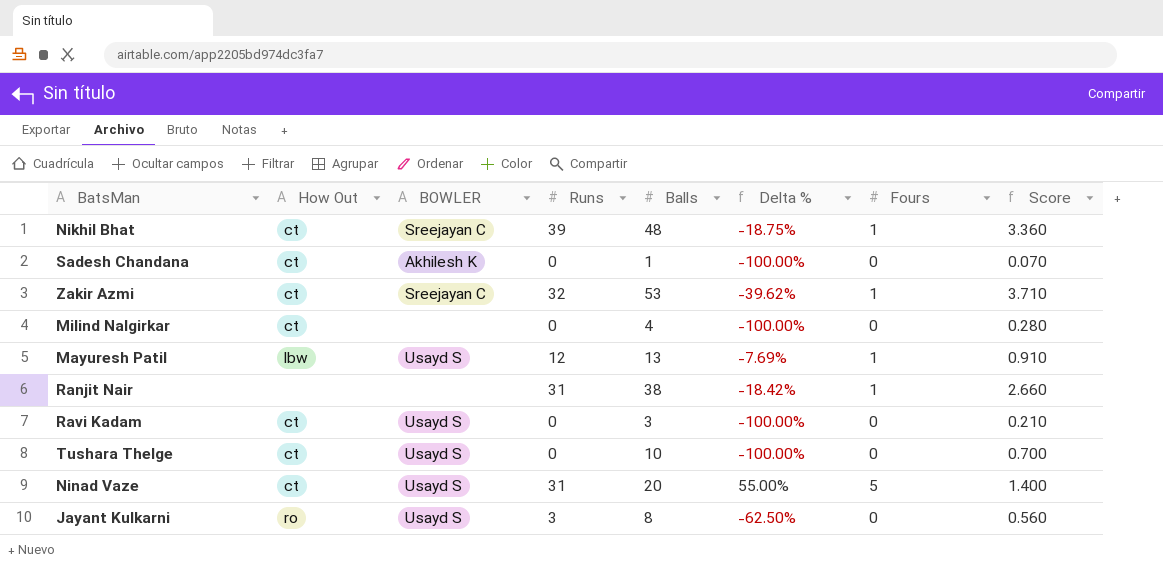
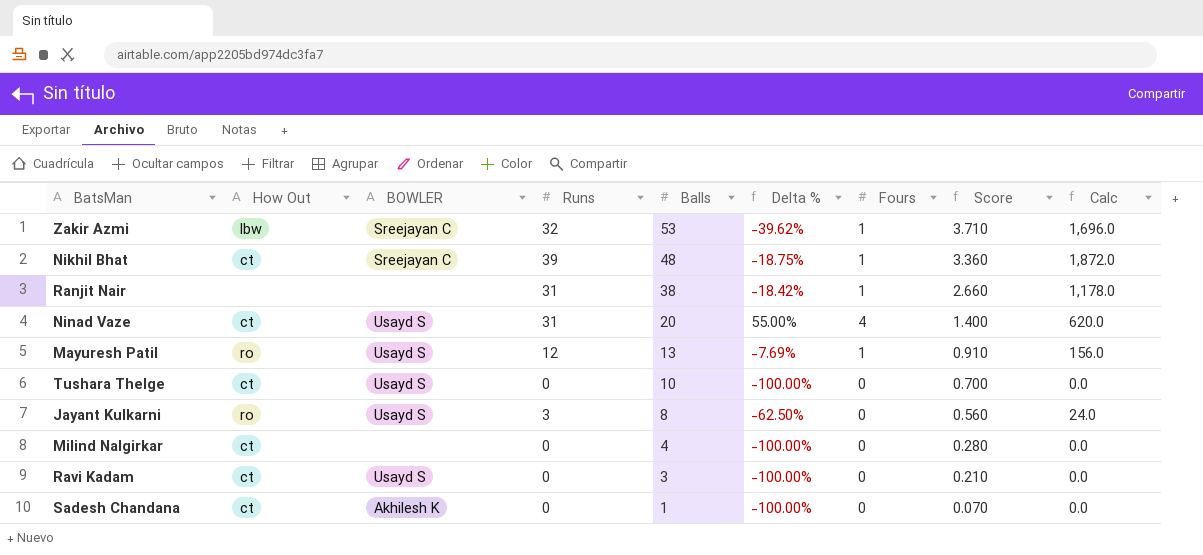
row order: none -> Balls descending
column Calc | formula: none -> [Runs] * [Balls]
Zakir Azmi | How Out: ct -> lbw
Ninad Vaze | Fours: 5 -> 4
Mayuresh Patil | How Out: lbw -> ro

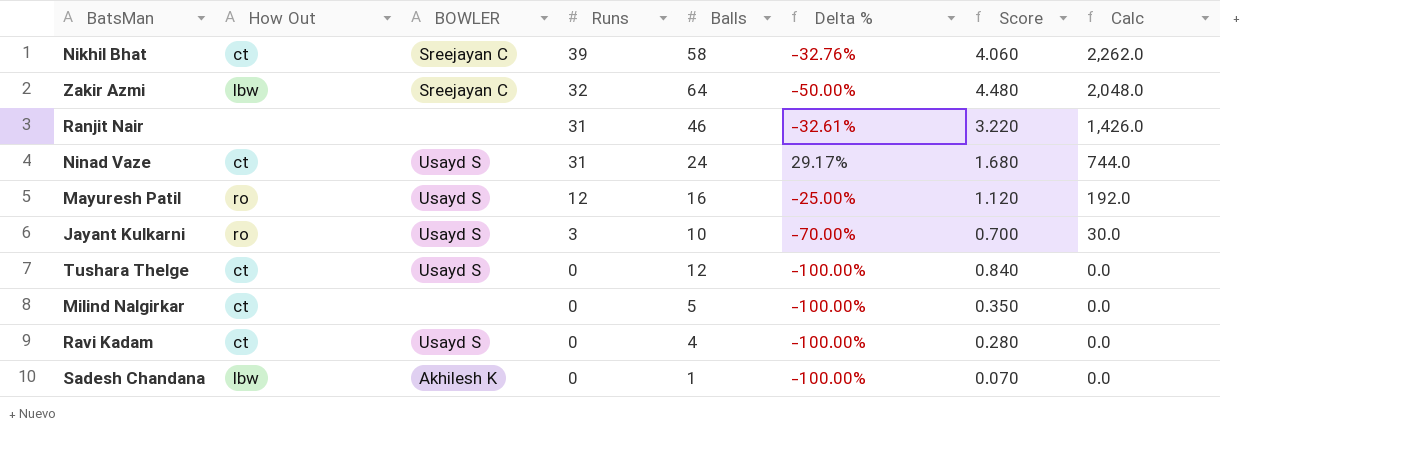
row order: Balls descending -> Runs descending
column Fours | position: 7 -> none
Nikhil Bhat | Balls: 48 -> 58
Nikhil Bhat | Delta %: -18.75% -> -32.76%
Nikhil Bhat | Score: 3.360 -> 4.060
Nikhil Bhat | Calc: 1,872.0 -> 2,262.0
Zakir Azmi | Balls: 53 -> 64
Zakir Azmi | Delta %: -39.62% -> -50.00%
Zakir Azmi | Score: 3.710 -> 4.480
Zakir Azmi | Calc: 1,696.0 -> 2,048.0
Ranjit Nair | Balls: 38 -> 46
Ranjit Nair | Delta %: -18.42% -> -32.61%
Ranjit Nair | Score: 2.660 -> 3.220
Ranjit Nair | Calc: 1,178.0 -> 1,426.0
Ninad Vaze | Balls: 20 -> 24
Ninad Vaze | Delta %: 55.00% -> 29.17%
Ninad Vaze | Score: 1.400 -> 1.680
Ninad Vaze | Calc: 620.0 -> 744.0
Mayuresh Patil | Balls: 13 -> 16
Mayuresh Patil | Delta %: -7.69% -> -25.00%
Mayuresh Patil | Score: 0.910 -> 1.120
Mayuresh Patil | Calc: 156.0 -> 192.0
Jayant Kulkarni | Balls: 8 -> 10
Jayant Kulkarni | Delta %: -62.50% -> -70.00%
Jayant Kulkarni | Score: 0.560 -> 0.700
Jayant Kulkarni | Calc: 24.0 -> 30.0
Tushara Thelge | Balls: 10 -> 12
Tushara Thelge | Score: 0.700 -> 0.840
Milind Nalgirkar | Balls: 4 -> 5
Milind Nalgirkar | Score: 0.280 -> 0.350
Ravi Kadam | Balls: 3 -> 4
Ravi Kadam | Score: 0.210 -> 0.280
Sadesh Chandana | How Out: ct -> lbw

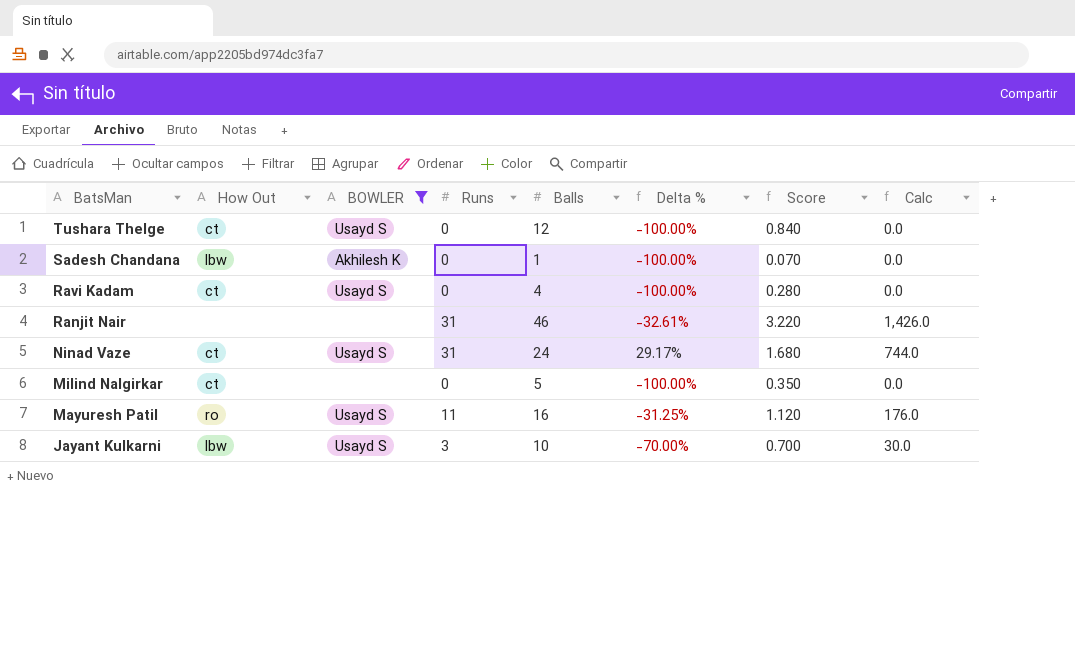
filter: none -> BOWLER != Sreejayan C
row order: Runs descending -> BatsMan descending
Mayuresh Patil | Runs: 12 -> 11
Mayuresh Patil | Delta %: -25.00% -> -31.25%
Mayuresh Patil | Calc: 192.0 -> 176.0
Jayant Kulkarni | How Out: ro -> lbw

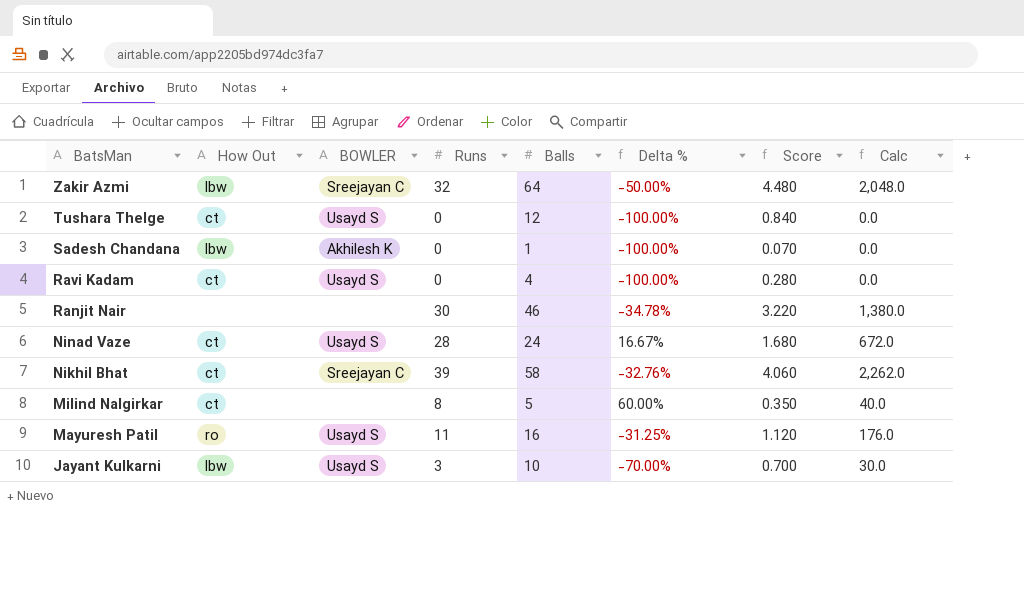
filter: BOWLER != Sreejayan C -> none
Ranjit Nair | Runs: 31 -> 30
Ranjit Nair | Delta %: -32.61% -> -34.78%
Ranjit Nair | Calc: 1,426.0 -> 1,380.0
Ninad Vaze | Runs: 31 -> 28
Ninad Vaze | Delta %: 29.17% -> 16.67%
Ninad Vaze | Calc: 744.0 -> 672.0
Milind Nalgirkar | Runs: 0 -> 8
Milind Nalgirkar | Delta %: -100.00% -> 60.00%
Milind Nalgirkar | Calc: 0.0 -> 40.0

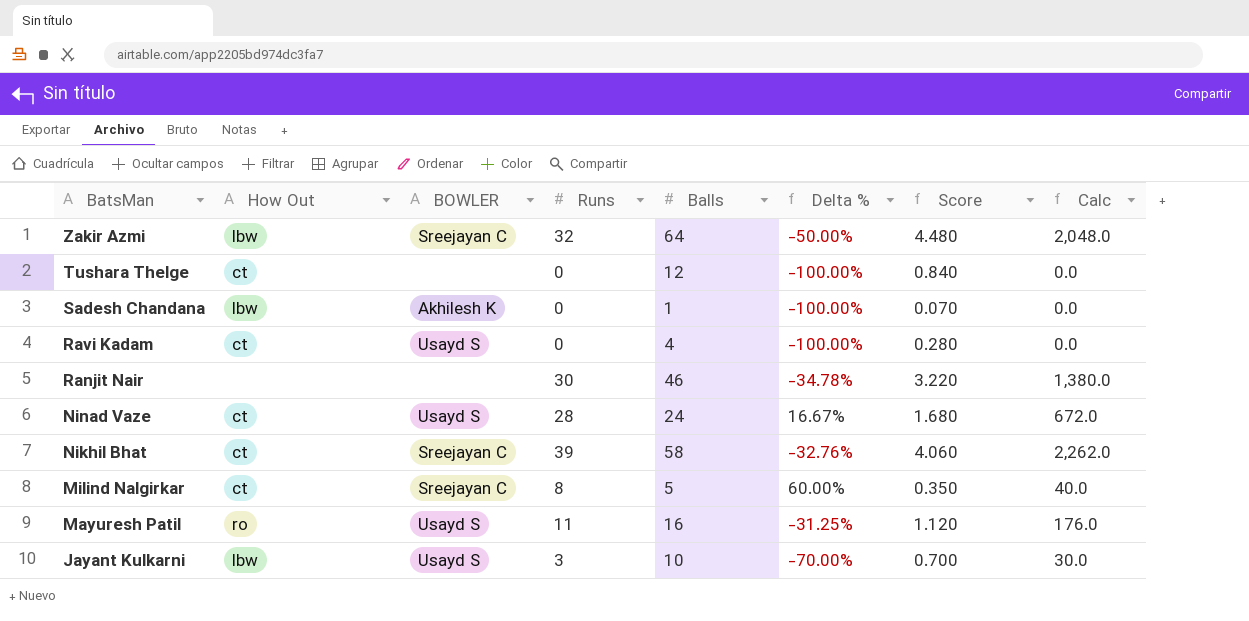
Tushara Thelge | BOWLER: Usayd S -> none
Milind Nalgirkar | BOWLER: none -> Sreejayan C

